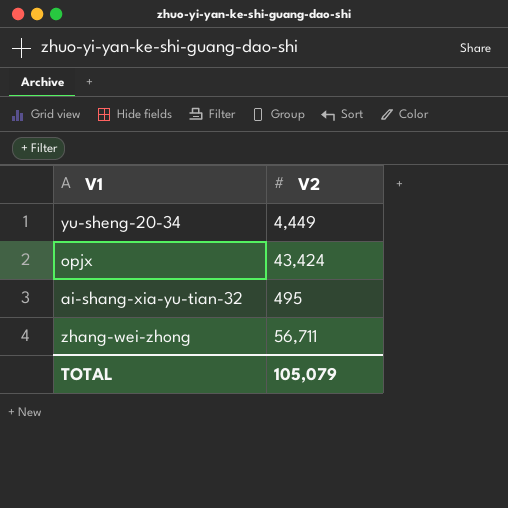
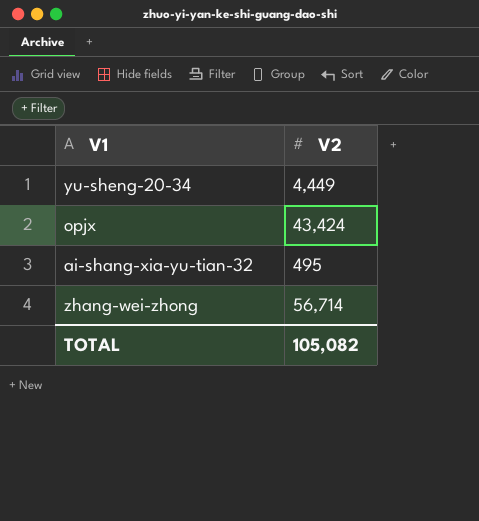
zhang-wei-zhong | V2: 56,711 -> 56,714
TOTAL | V2: 105,079 -> 105,082

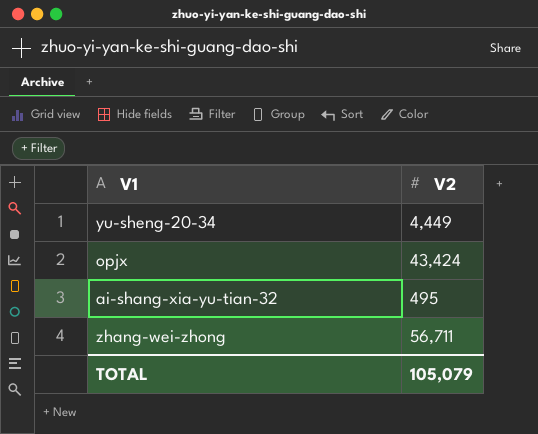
zhang-wei-zhong | V2: 56,714 -> 56,711
TOTAL | V2: 105,082 -> 105,079

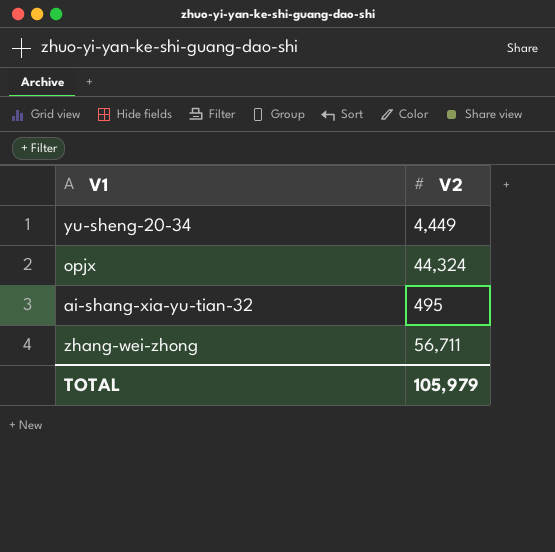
opjx | V2: 43,424 -> 44,324
TOTAL | V2: 105,079 -> 105,979

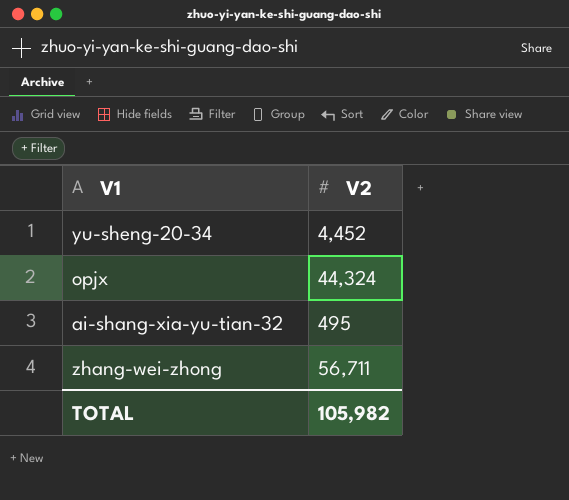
yu-sheng-20-34 | V2: 4,449 -> 4,452
TOTAL | V2: 105,979 -> 105,982

